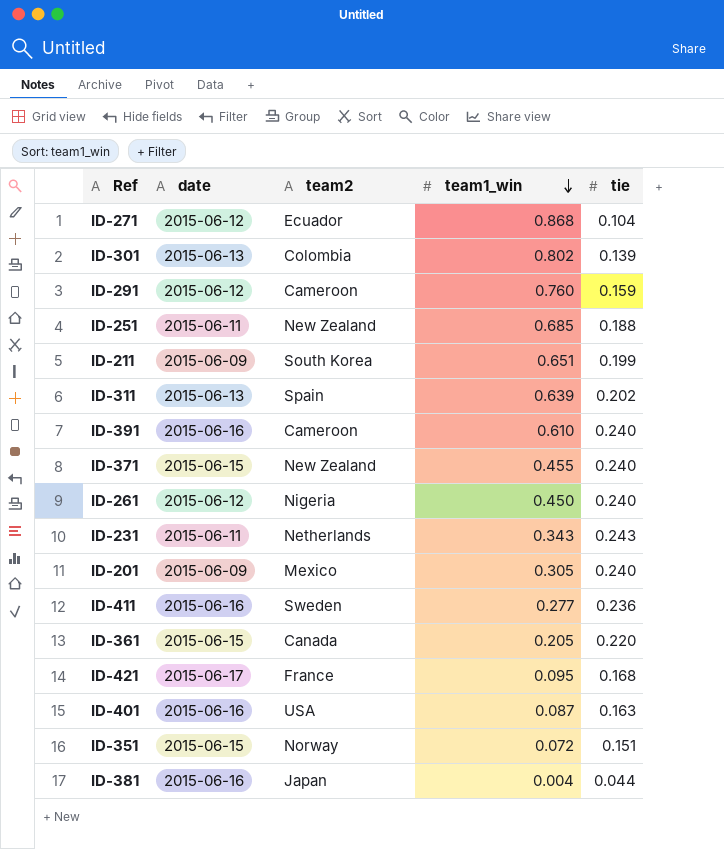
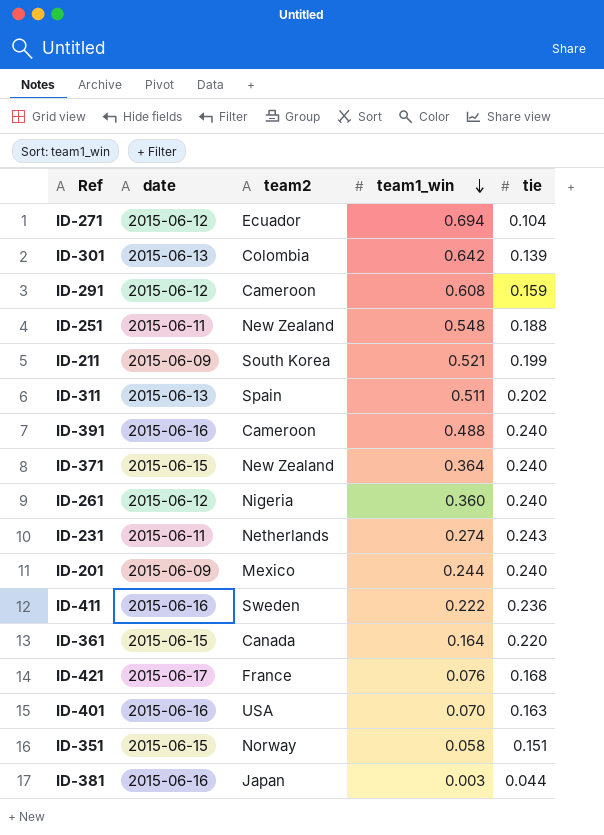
ID-271 | team1_win: 0.868 -> 0.694
ID-301 | team1_win: 0.802 -> 0.642
ID-291 | team1_win: 0.760 -> 0.608
ID-251 | team1_win: 0.685 -> 0.548
ID-211 | team1_win: 0.651 -> 0.521
ID-311 | team1_win: 0.639 -> 0.511
ID-391 | team1_win: 0.610 -> 0.488
ID-371 | team1_win: 0.455 -> 0.364
ID-261 | team1_win: 0.450 -> 0.360
ID-231 | team1_win: 0.343 -> 0.274
ID-201 | team1_win: 0.305 -> 0.244
ID-411 | team1_win: 0.277 -> 0.222
ID-361 | team1_win: 0.205 -> 0.164
ID-421 | team1_win: 0.095 -> 0.076
ID-401 | team1_win: 0.087 -> 0.070
ID-351 | team1_win: 0.072 -> 0.058
ID-381 | team1_win: 0.004 -> 0.003

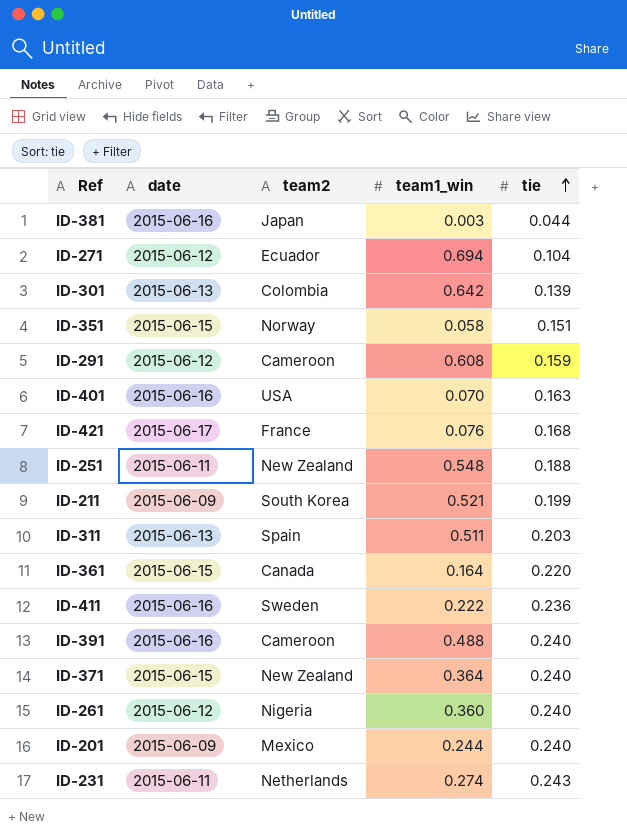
row order: team1_win descending -> tie ascending
ID-311 | tie: 0.202 -> 0.203

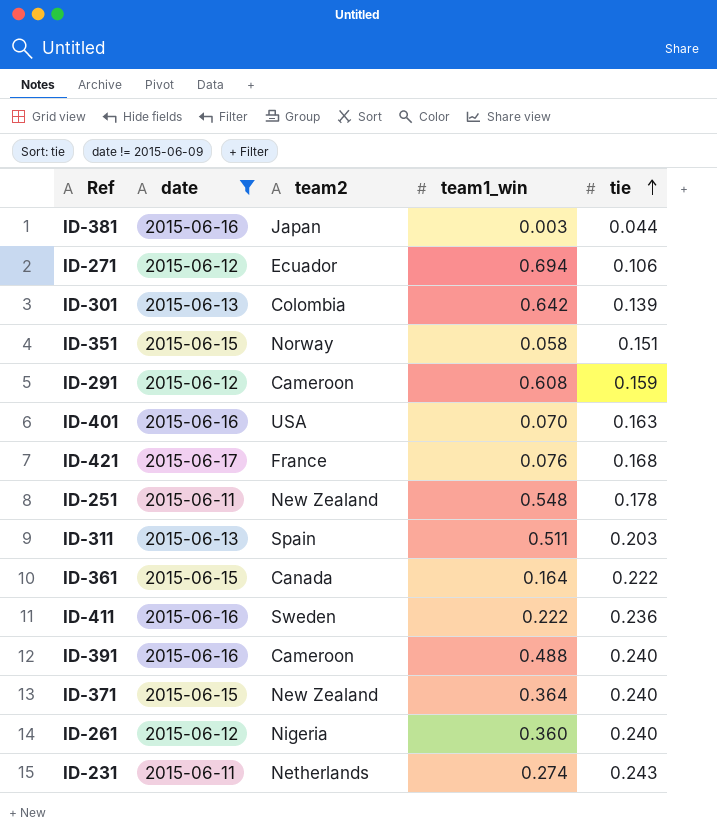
filter: none -> date != 2015-06-09
ID-271 | tie: 0.104 -> 0.106
ID-251 | tie: 0.188 -> 0.178
ID-361 | tie: 0.220 -> 0.222

